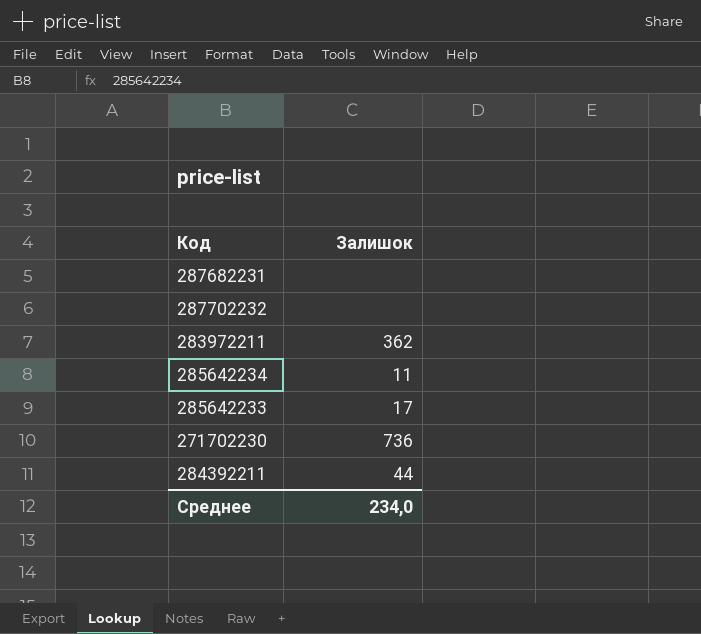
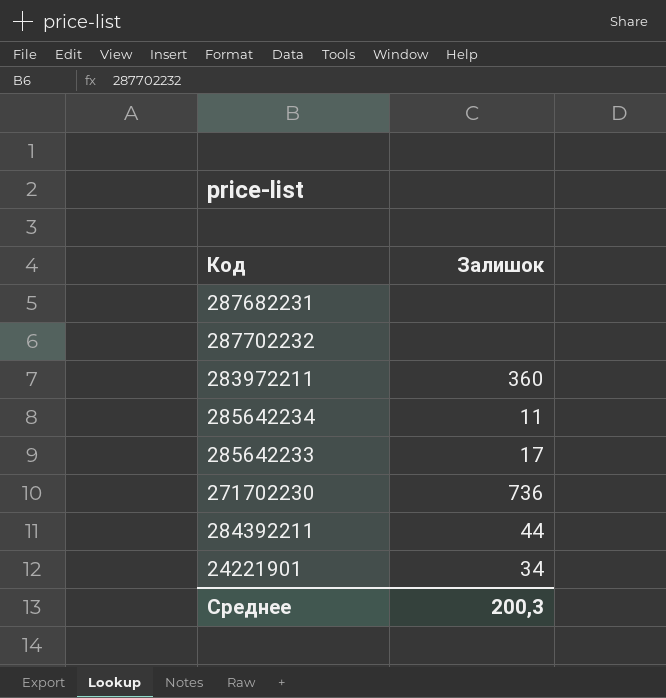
283972211 | Залишок: 362 -> 360
row 24221901: none -> 34
Среднее | Залишок: 234,0 -> 200,3

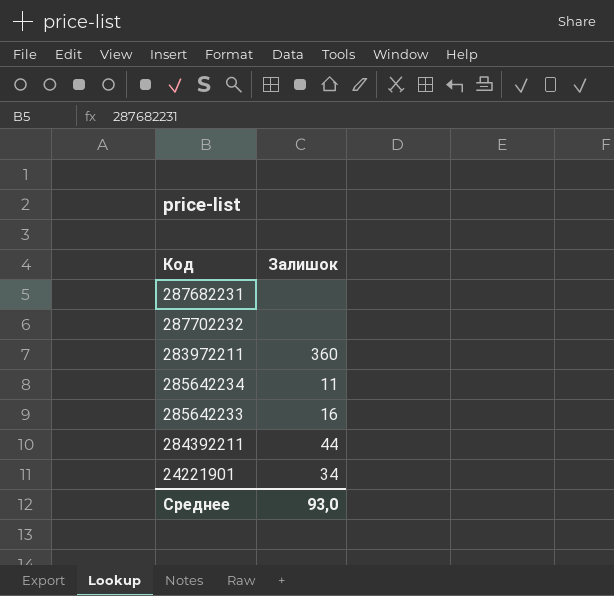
row 271702230: 736 -> none
285642233 | Залишок: 17 -> 16
Среднее | Залишок: 200,3 -> 93,0

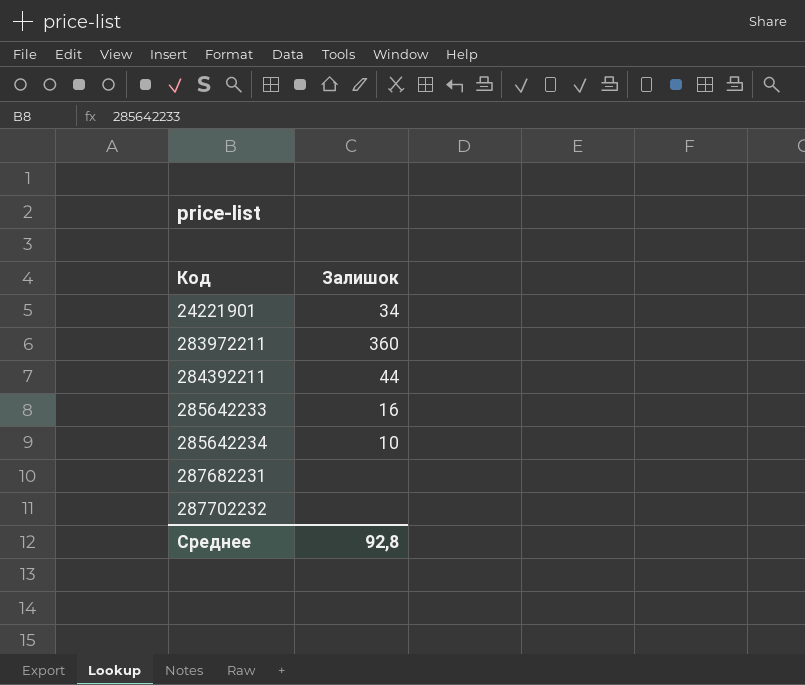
row order: none -> Код ascending
285642234 | Залишок: 11 -> 10
Среднее | Залишок: 93,0 -> 92,8

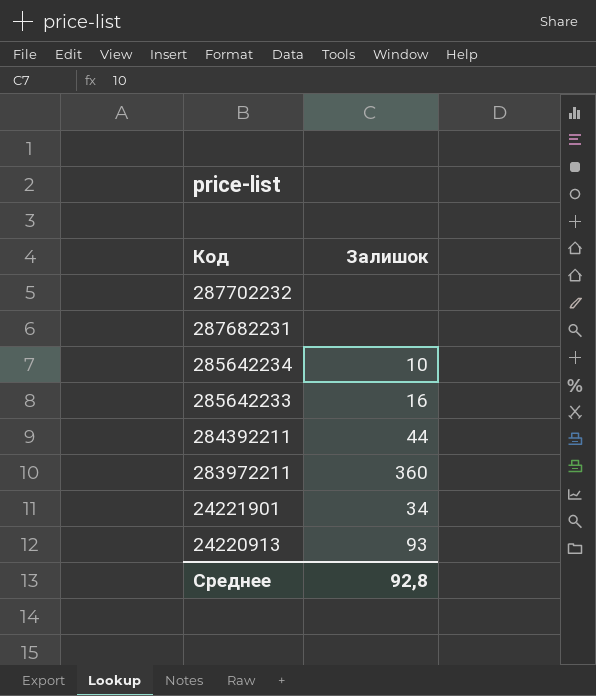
row order: Код ascending -> Код descending
row 24220913: none -> 93

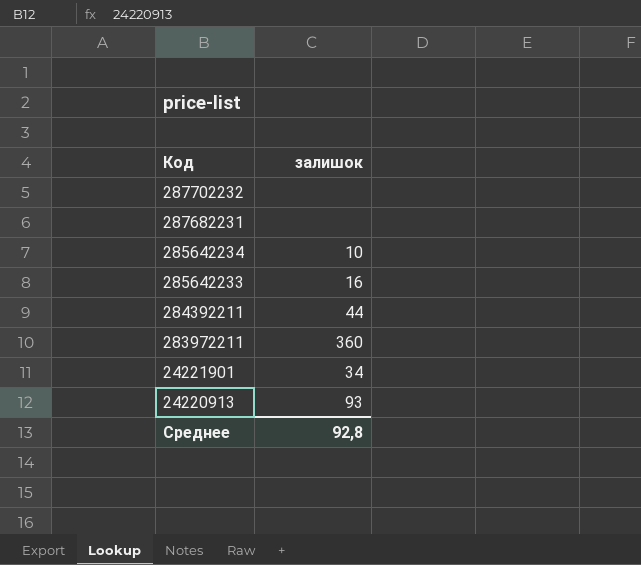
column name: Залишок -> залишок

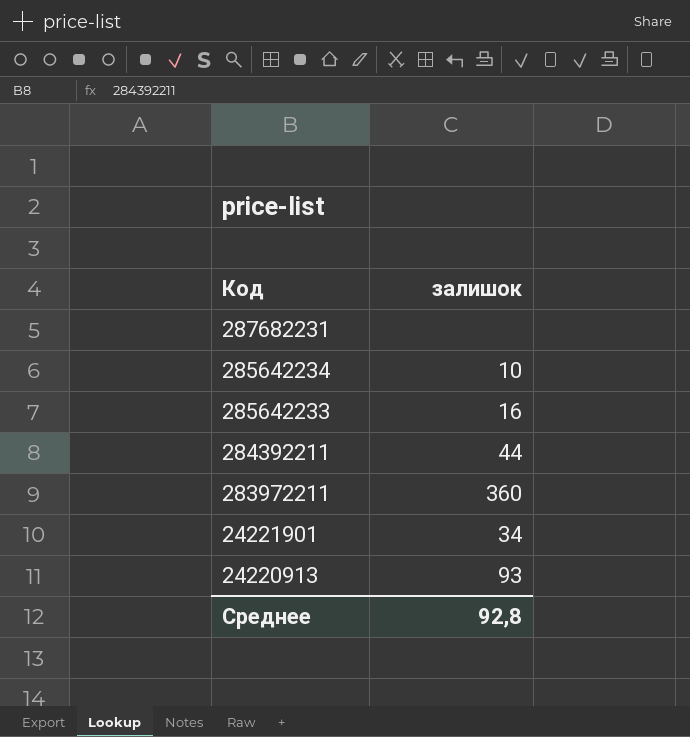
row 287702232: none -> none

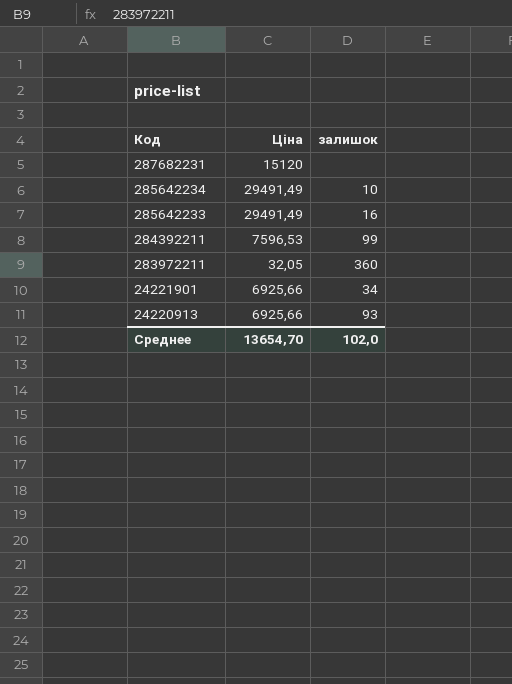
column Ціна | position: none -> 2
284392211 | залишок: 44 -> 99
Среднее | залишок: 92,8 -> 102,0

